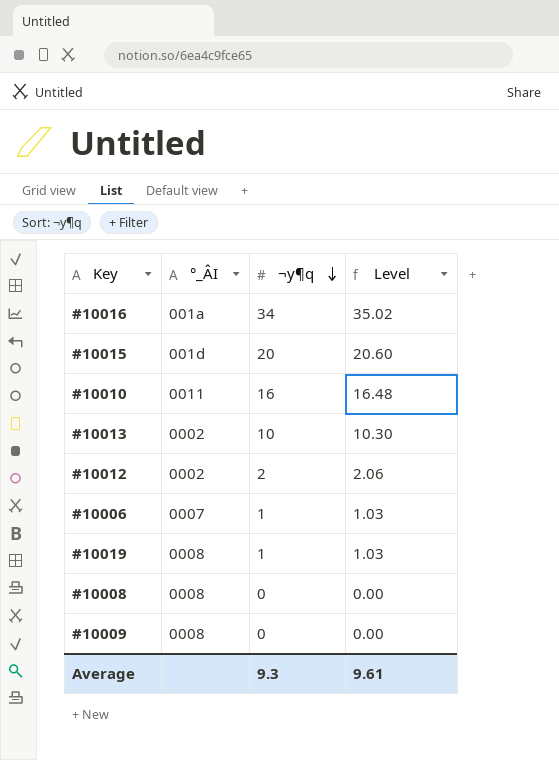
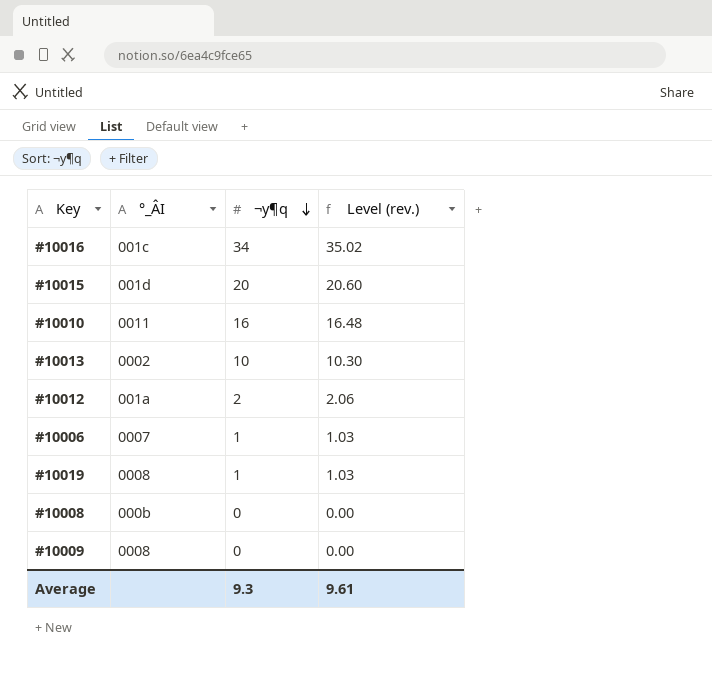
column name: Level -> Level (rev.)
#10016 | °_ÂI: 001a -> 001c
#10012 | °_ÂI: 0002 -> 001a
#10008 | °_ÂI: 0008 -> 000b

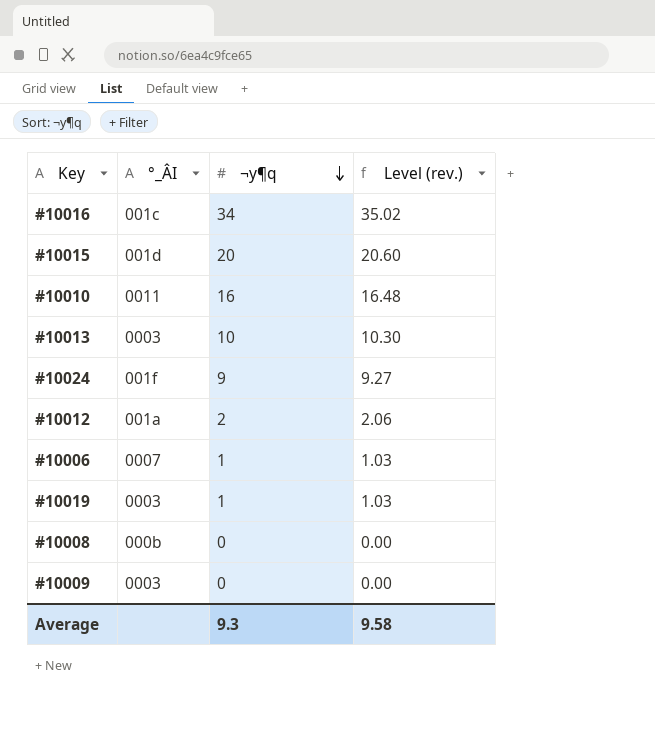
#10013 | °_ÂI: 0002 -> 0003
row #10024: none -> 001f | 9 | 9.27
#10019 | °_ÂI: 0008 -> 0003
#10009 | °_ÂI: 0008 -> 0003
Average | Level (rev.): 9.61 -> 9.58

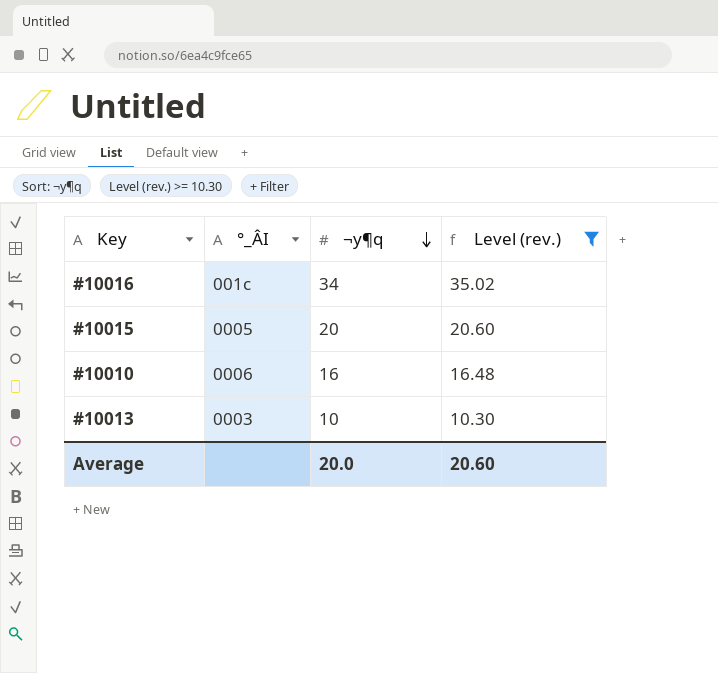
filter: none -> Level (rev.) >= 10.30
#10015 | °_ÂI: 001d -> 0005
#10010 | °_ÂI: 0011 -> 0006
Average | ¬y¶q: 9.3 -> 20.0
Average | Level (rev.): 9.58 -> 20.60

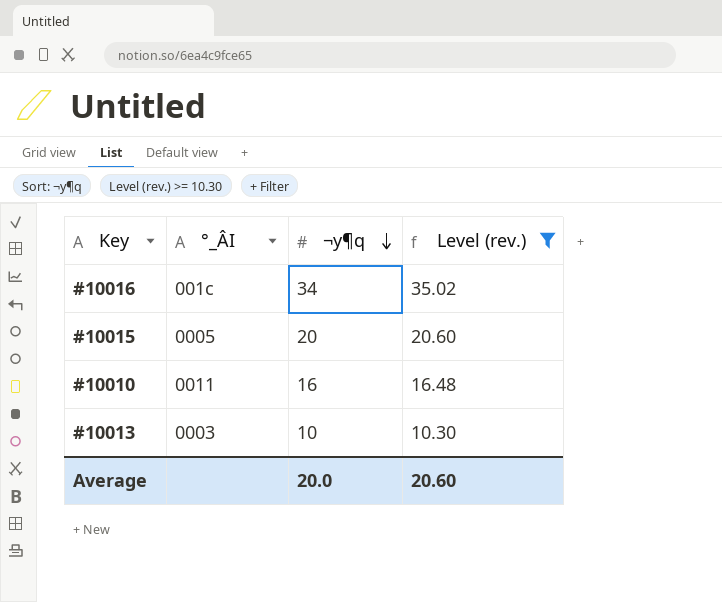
#10010 | °_ÂI: 0006 -> 0011

